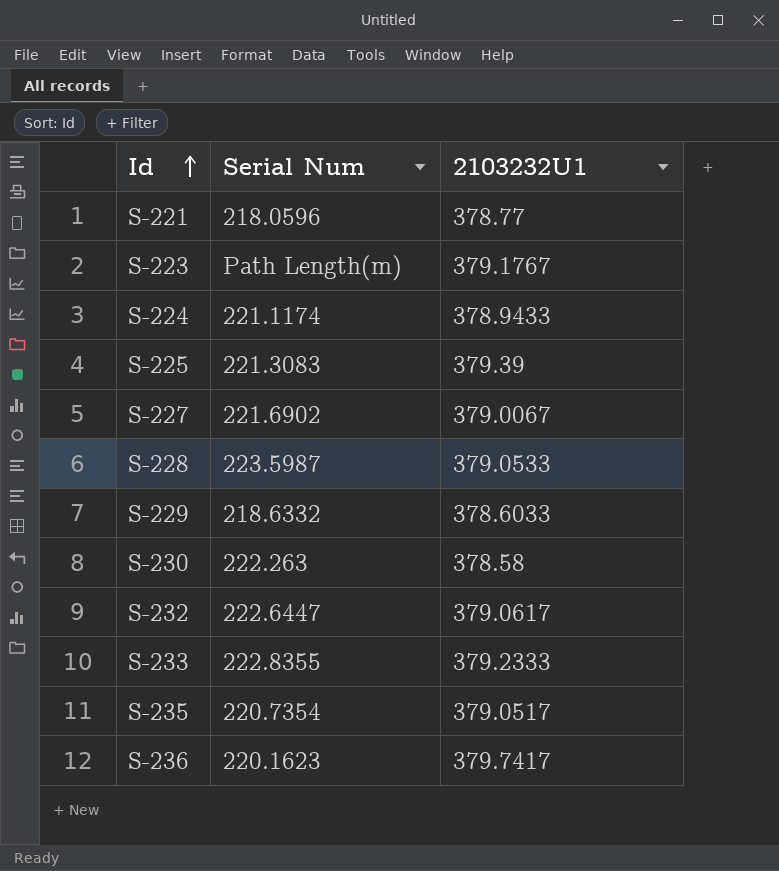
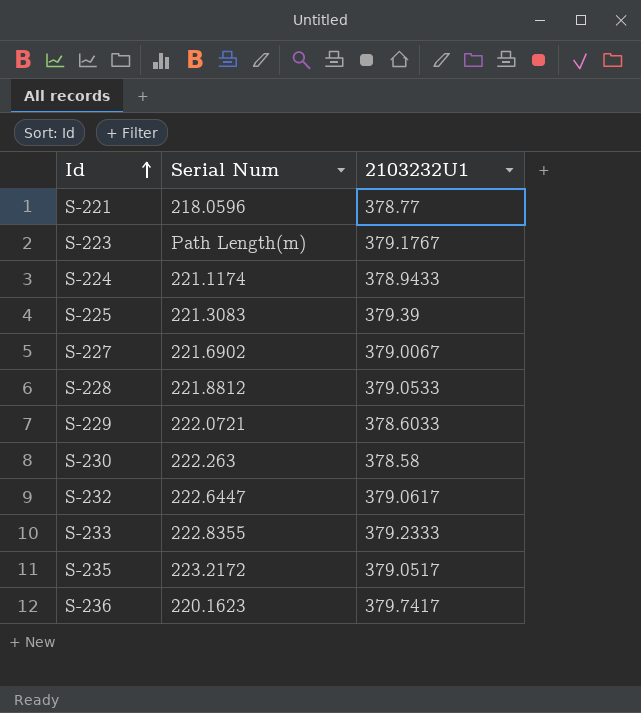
S-228 | Serial Num: 223.5987 -> 221.8812
S-229 | Serial Num: 218.6332 -> 222.0721
S-235 | Serial Num: 220.7354 -> 223.2172

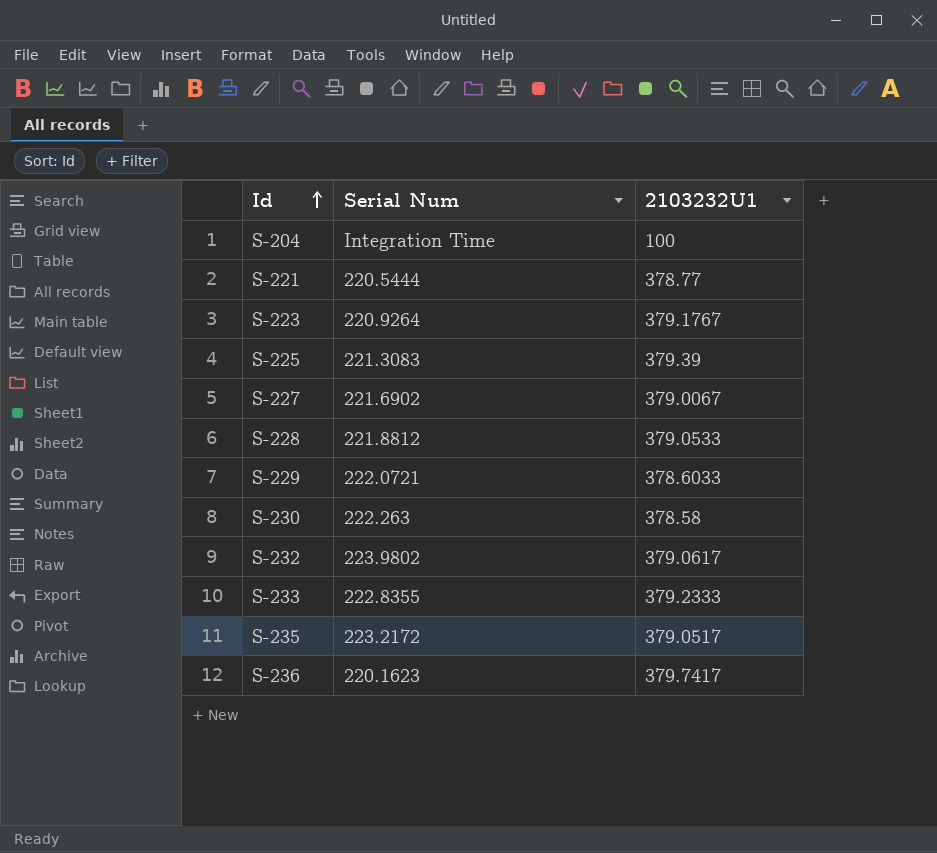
row S-224: 221.1174 | 378.9433 -> none
row S-204: none -> Integration Time | 100
S-221 | Serial Num: 218.0596 -> 220.5444
S-223 | Serial Num: Path Length(m) -> 220.9264
S-232 | Serial Num: 222.6447 -> 223.9802

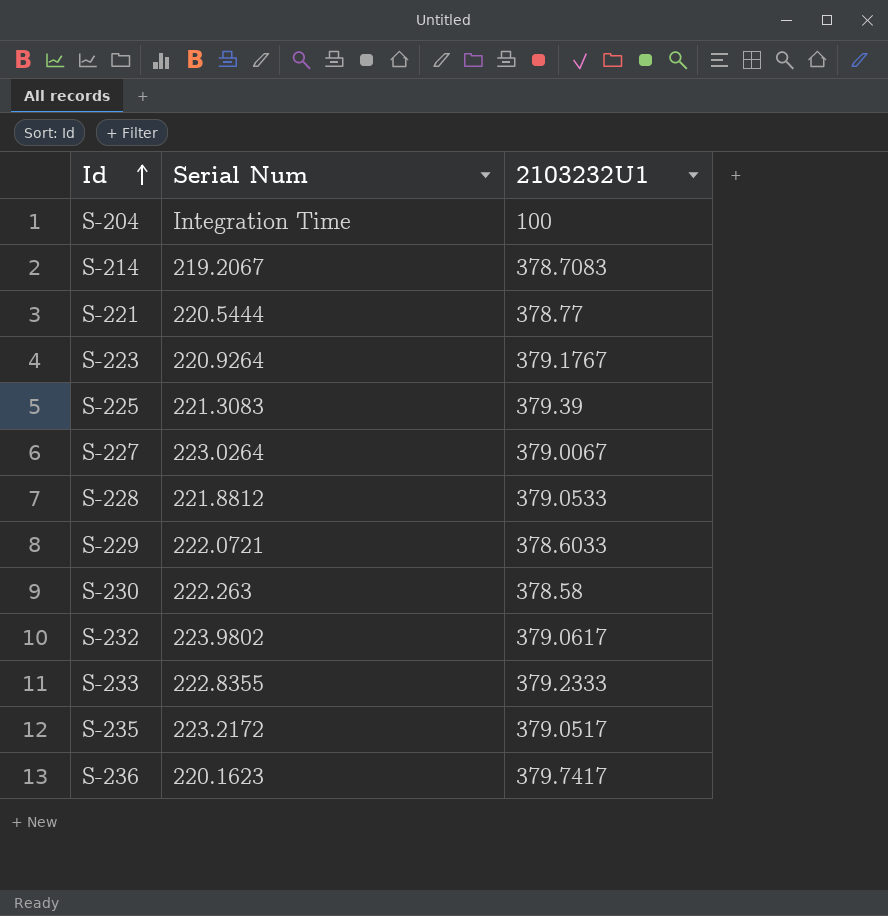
row S-214: none -> 219.2067 | 378.7083
S-227 | Serial Num: 221.6902 -> 223.0264

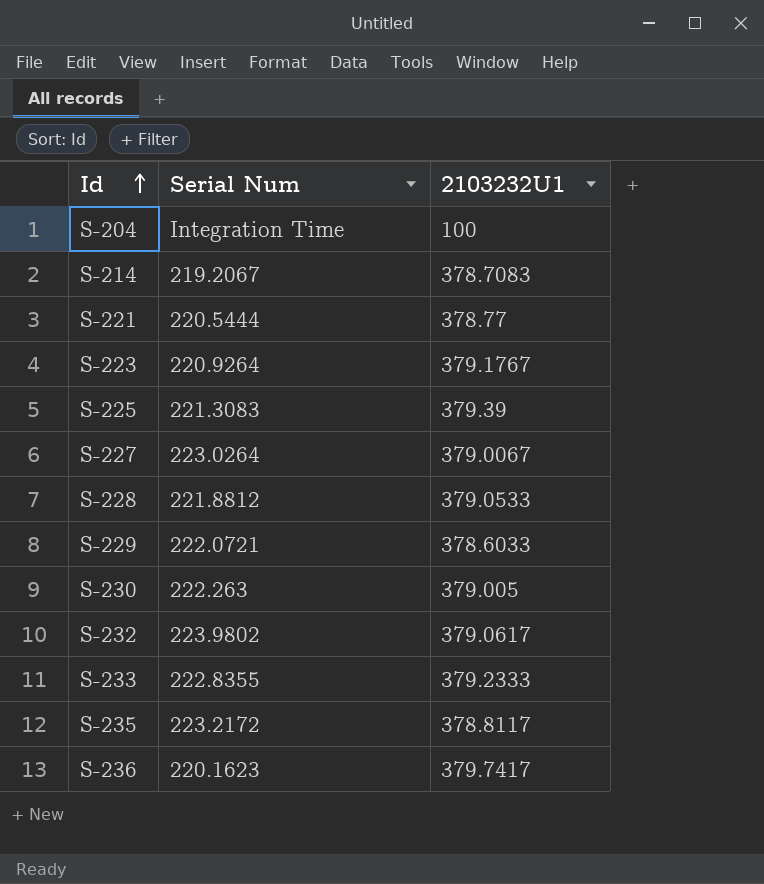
S-230 | 2103232U1: 378.58 -> 379.005
S-235 | 2103232U1: 379.0517 -> 378.8117

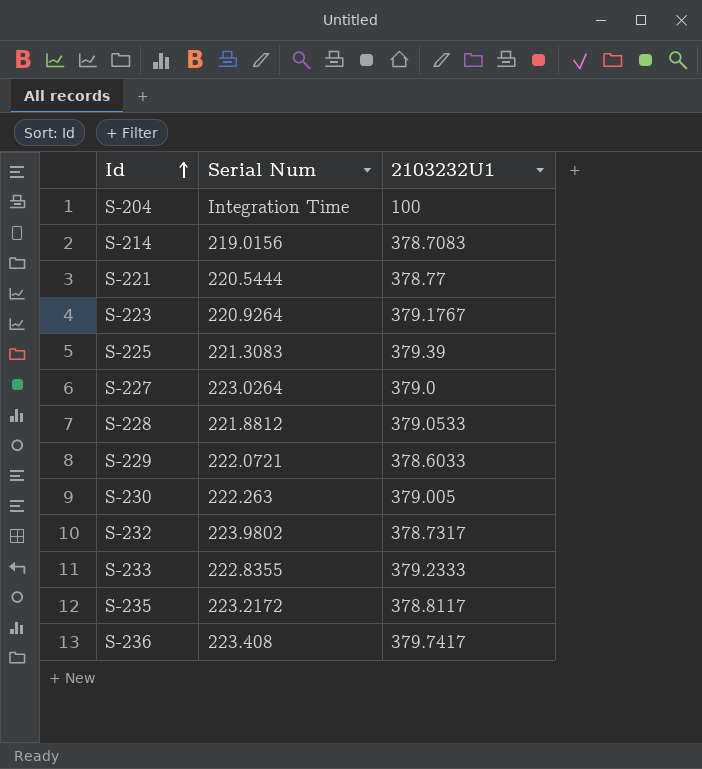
S-214 | Serial Num: 219.2067 -> 219.0156
S-227 | 2103232U1: 379.0067 -> 379.0
S-232 | 2103232U1: 379.0617 -> 378.7317
S-236 | Serial Num: 220.1623 -> 223.408

